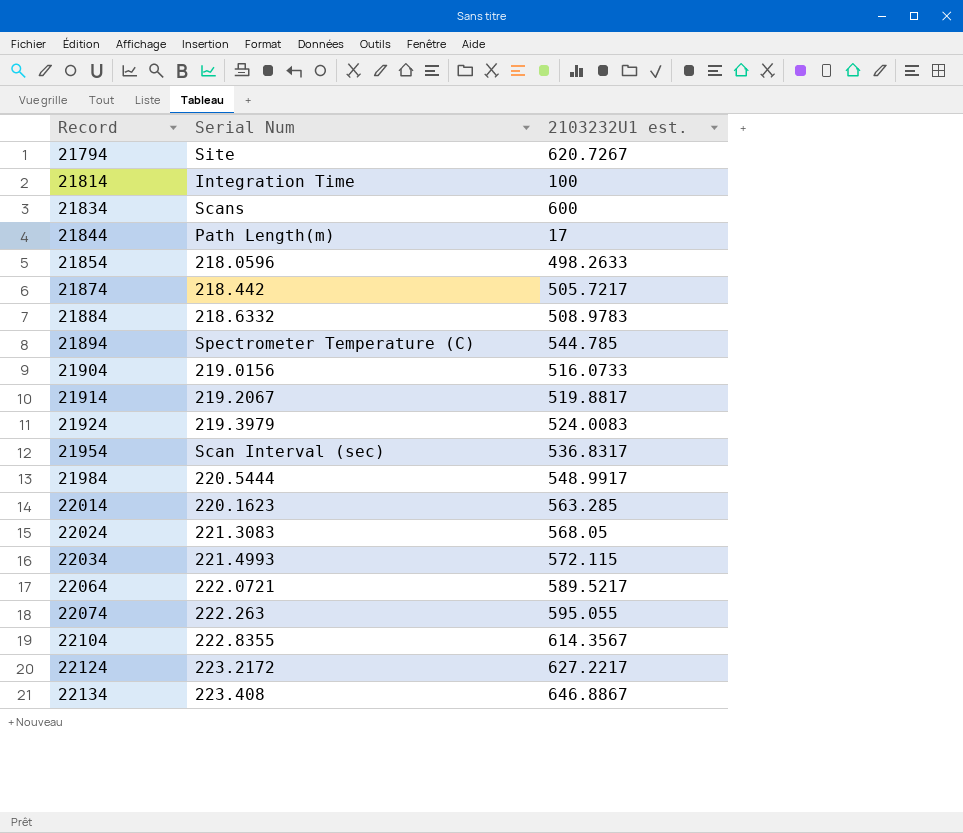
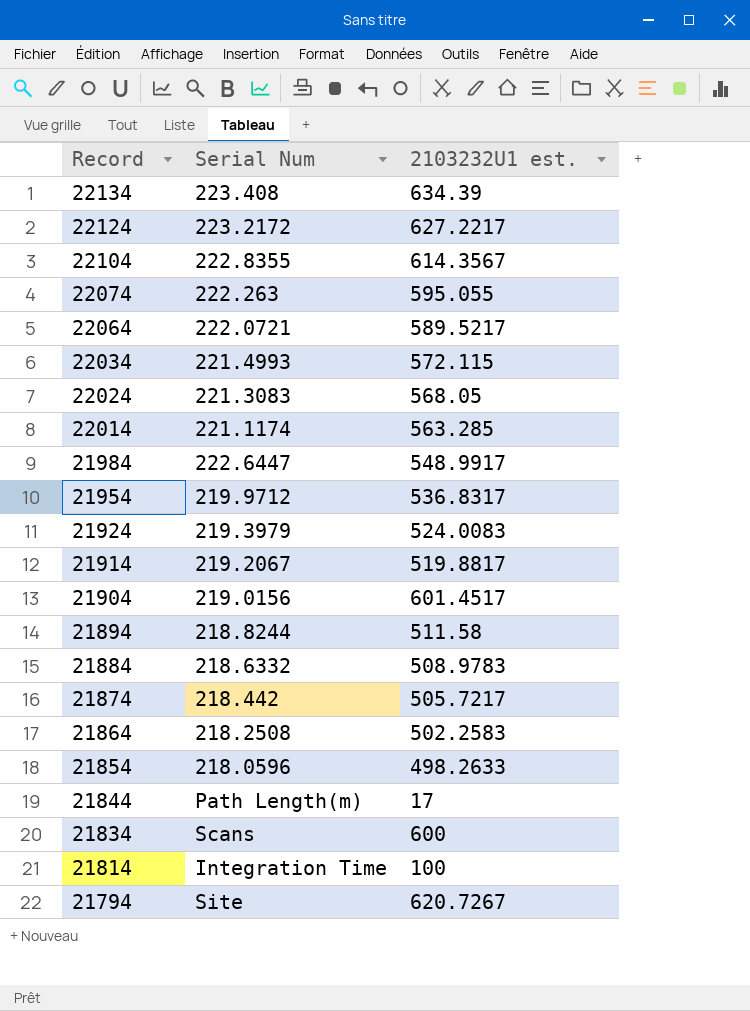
row order: Record ascending -> Record descending
22134 | 2103232U1 est.: 646.8867 -> 634.39
22014 | Serial Num: 220.1623 -> 221.1174
21984 | Serial Num: 220.5444 -> 222.6447
21954 | Serial Num: Scan Interval (sec) -> 219.9712
21904 | 2103232U1 est.: 516.0733 -> 601.4517
21894 | Serial Num: Spectrometer Temperature (C) -> 218.8244
21894 | 2103232U1 est.: 544.785 -> 511.58
row 21864: none -> 218.2508 | 502.2583

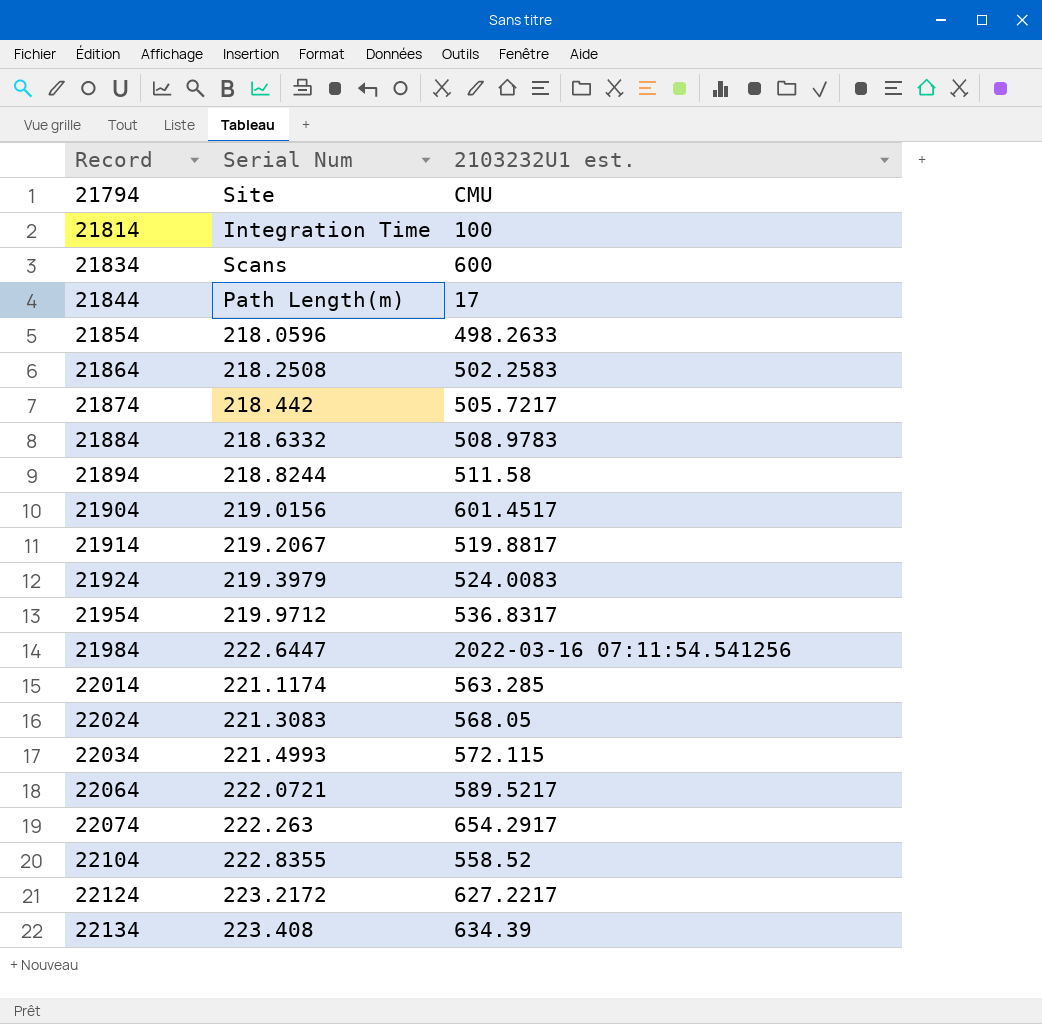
row order: Record descending -> Record ascending
21794 | 2103232U1 est.: 620.7267 -> CMU
21984 | 2103232U1 est.: 548.9917 -> 2022-03-16 07:11:54.541256
22074 | 2103232U1 est.: 595.055 -> 654.2917
22104 | 2103232U1 est.: 614.3567 -> 558.52

